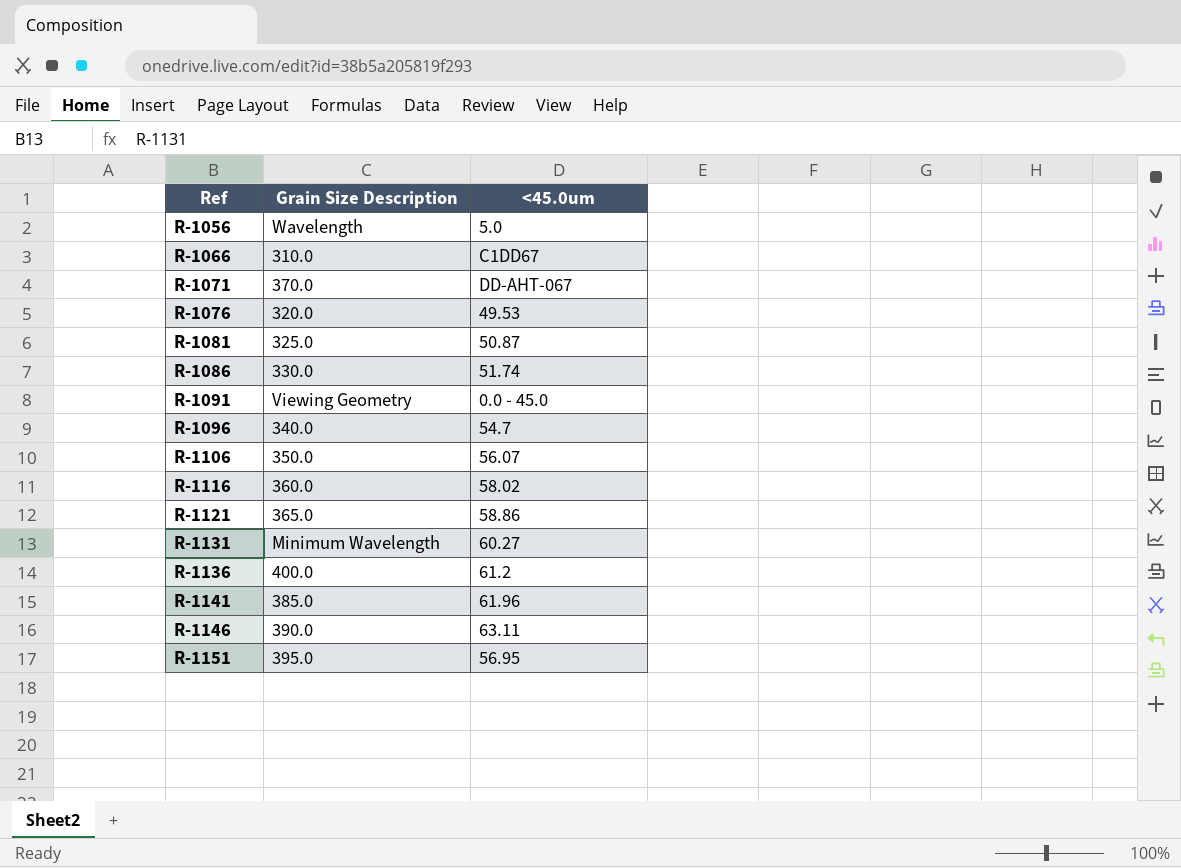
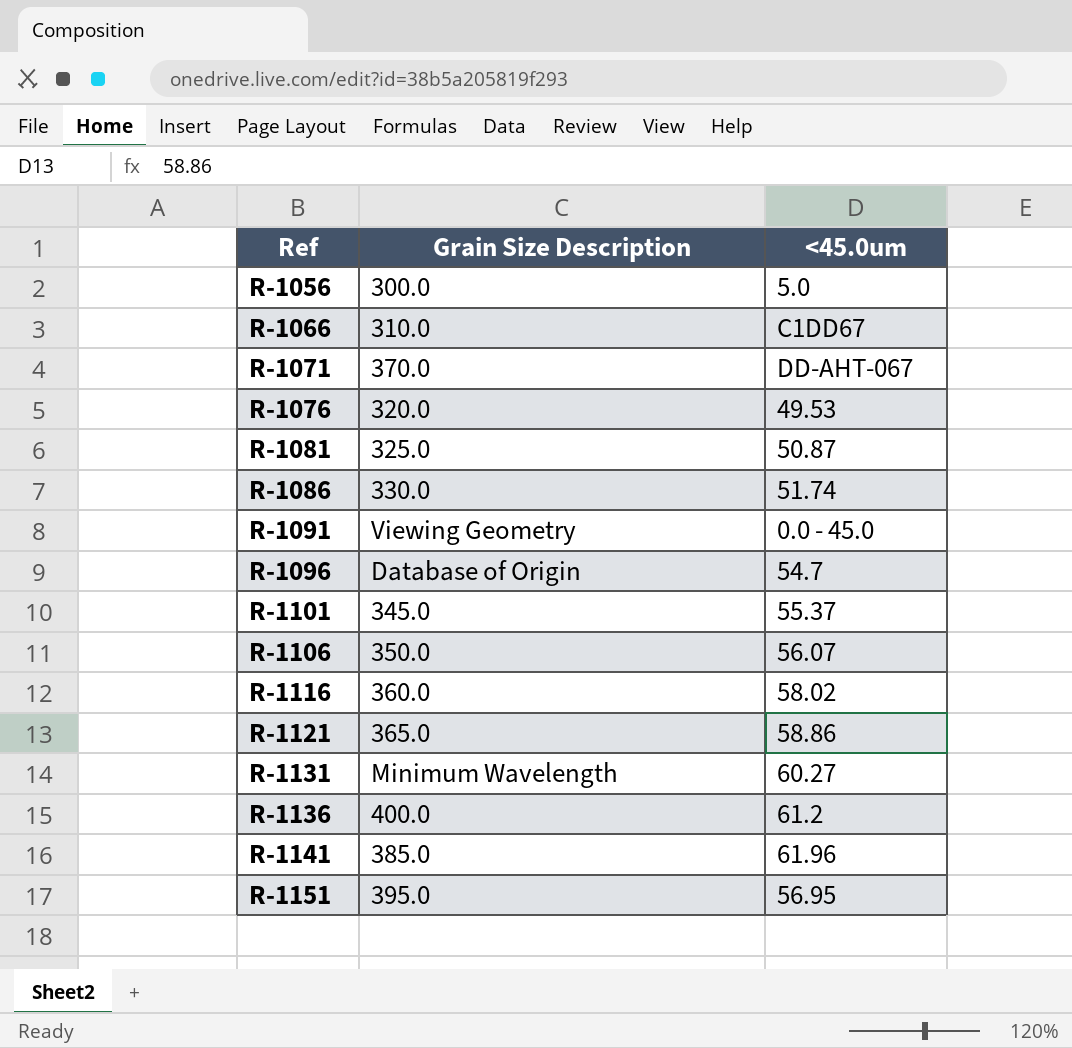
row R-1146: 390.0 | 63.11 -> none
R-1056 | Grain Size Description: Wavelength -> 300.0
R-1096 | Grain Size Description: 340.0 -> Database of Origin
row R-1101: none -> 345.0 | 55.37

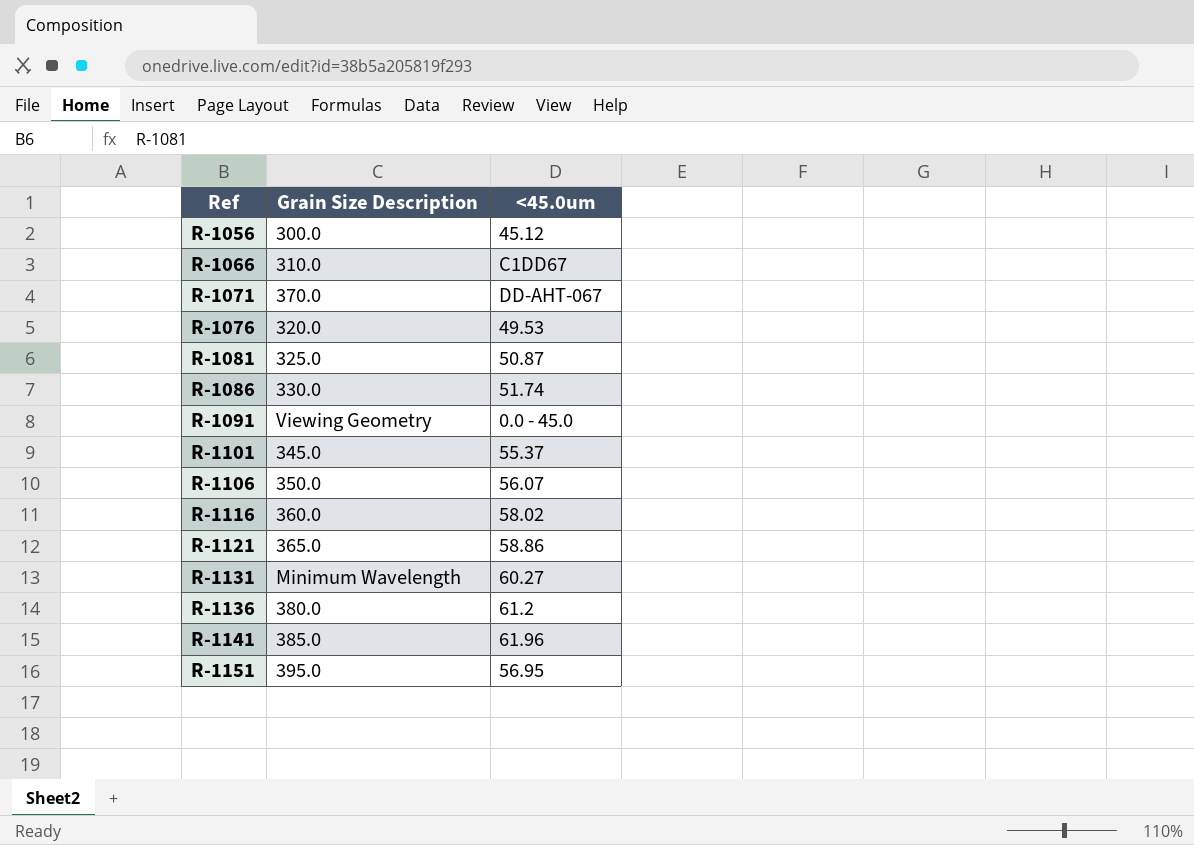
row R-1096: Database of Origin | 54.7 -> none
R-1056 | <45.0um: 5.0 -> 45.12
R-1136 | Grain Size Description: 400.0 -> 380.0

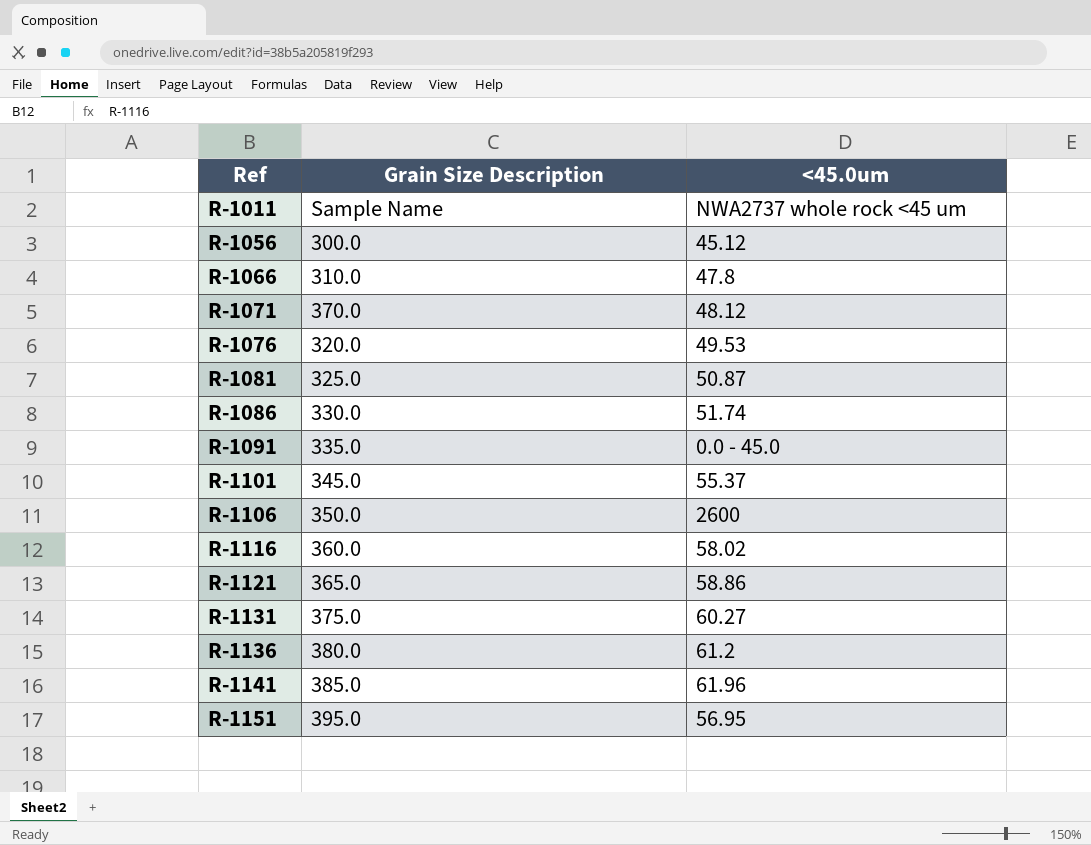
row R-1011: none -> Sample Name | NWA2737 whole rock <45 um
R-1066 | <45.0um: C1DD67 -> 47.8
R-1071 | <45.0um: DD-AHT-067 -> 48.12
R-1091 | Grain Size Description: Viewing Geometry -> 335.0
R-1106 | <45.0um: 56.07 -> 2600
R-1131 | Grain Size Description: Minimum Wavelength -> 375.0

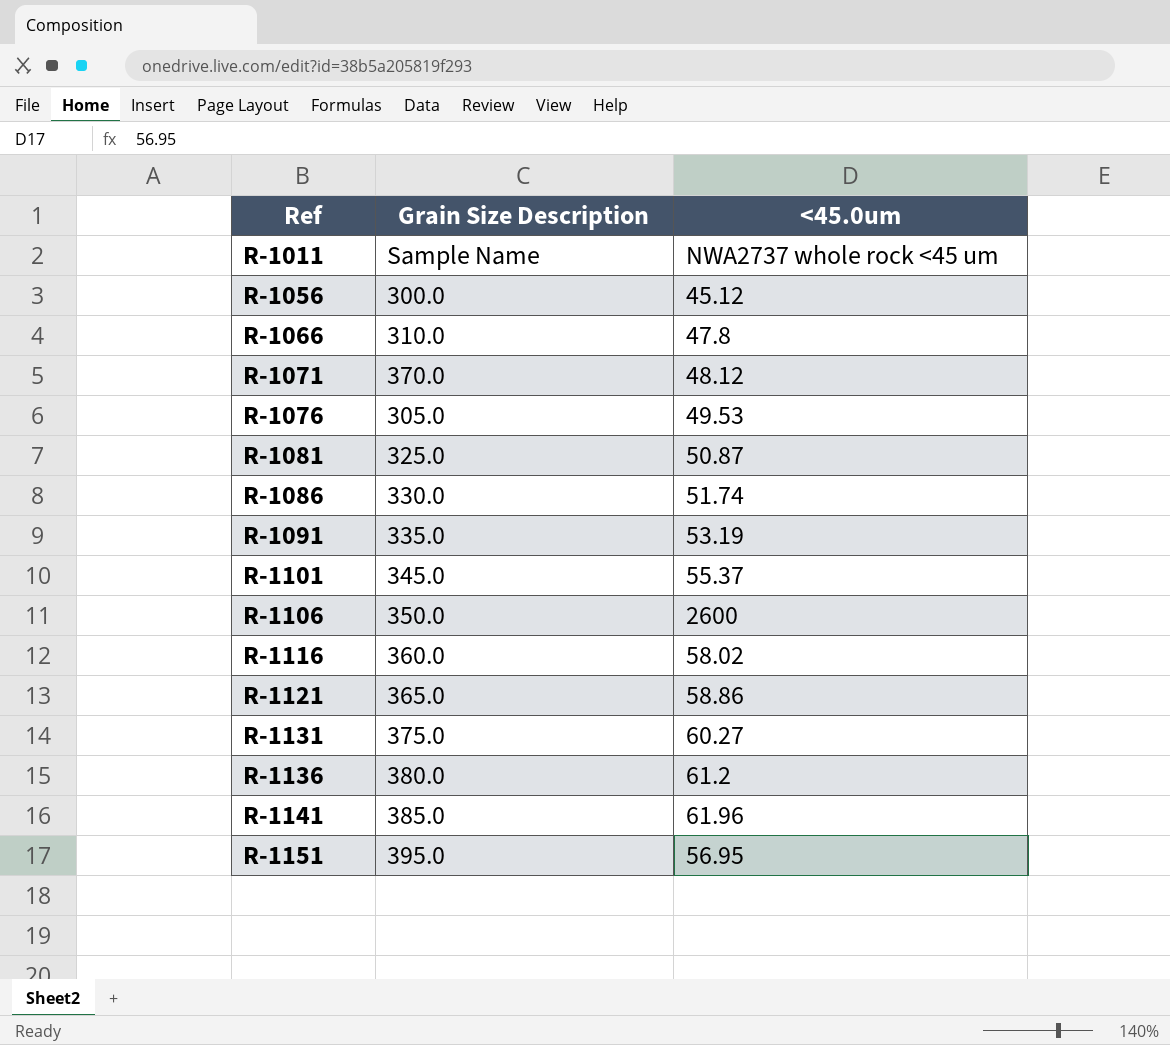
R-1076 | Grain Size Description: 320.0 -> 305.0
R-1091 | <45.0um: 0.0 - 45.0 -> 53.19

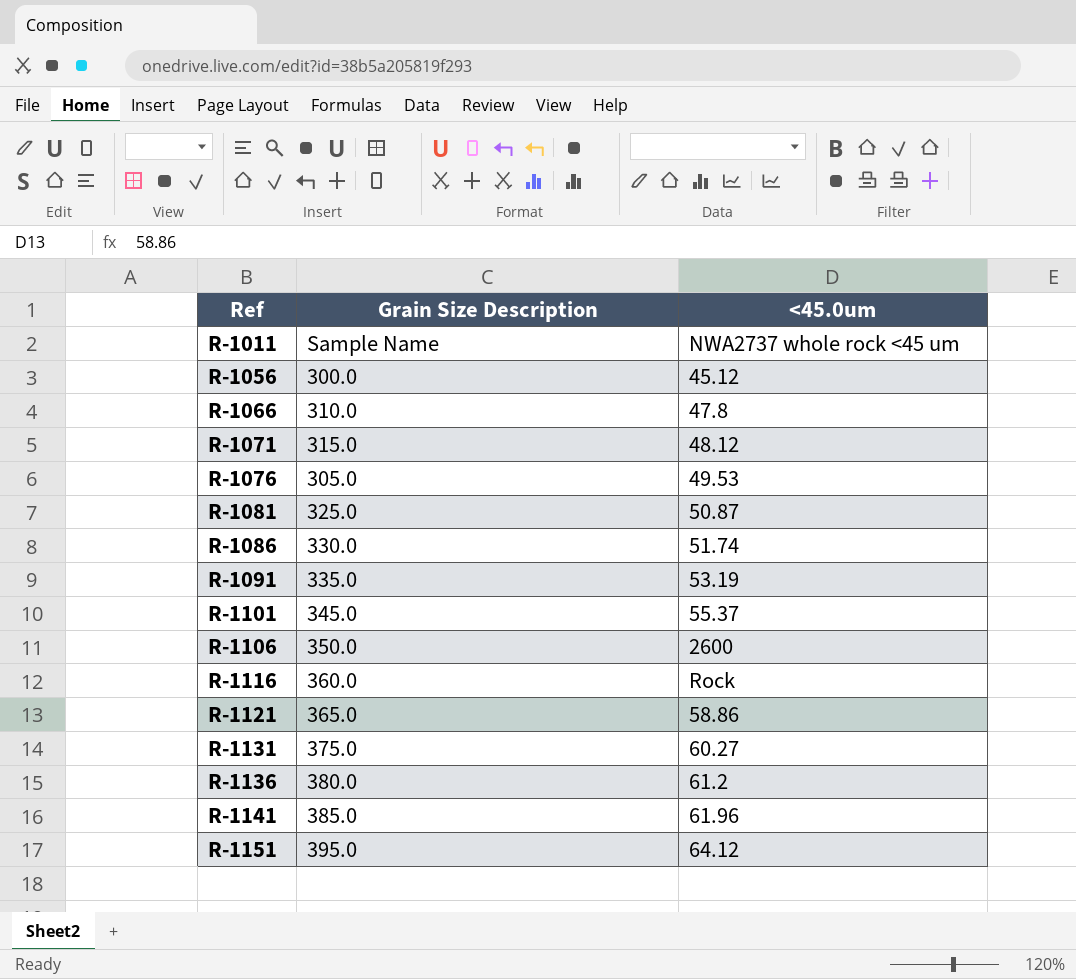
R-1071 | Grain Size Description: 370.0 -> 315.0
R-1116 | <45.0um: 58.02 -> Rock
R-1151 | <45.0um: 56.95 -> 64.12

